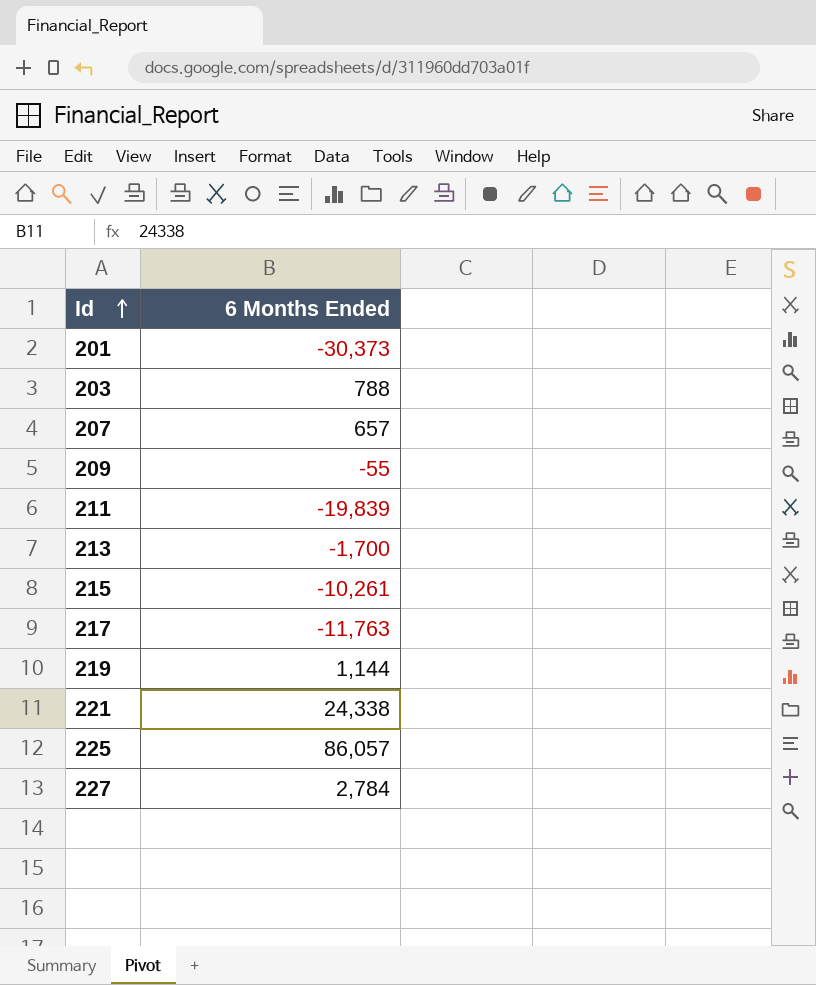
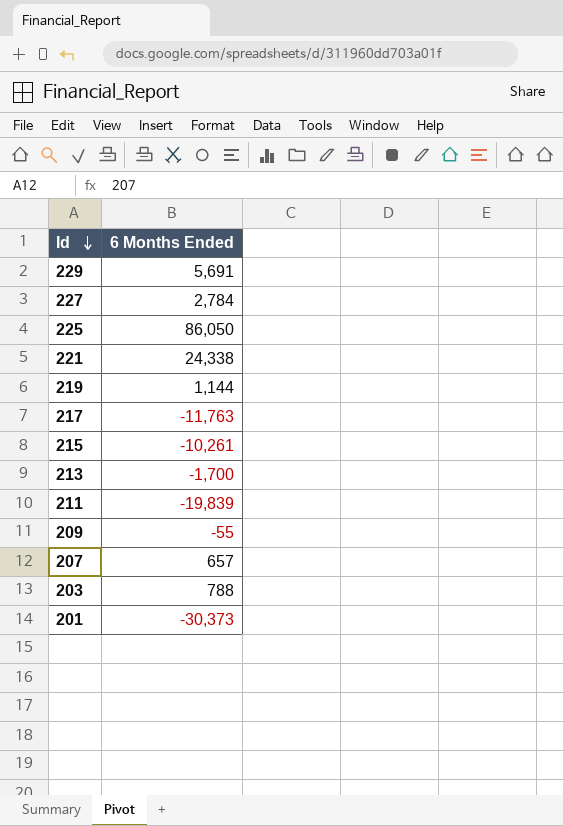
row order: Id ascending -> Id descending
row 229: none -> 5,691
225 | 6 Months Ended: 86,057 -> 86,050

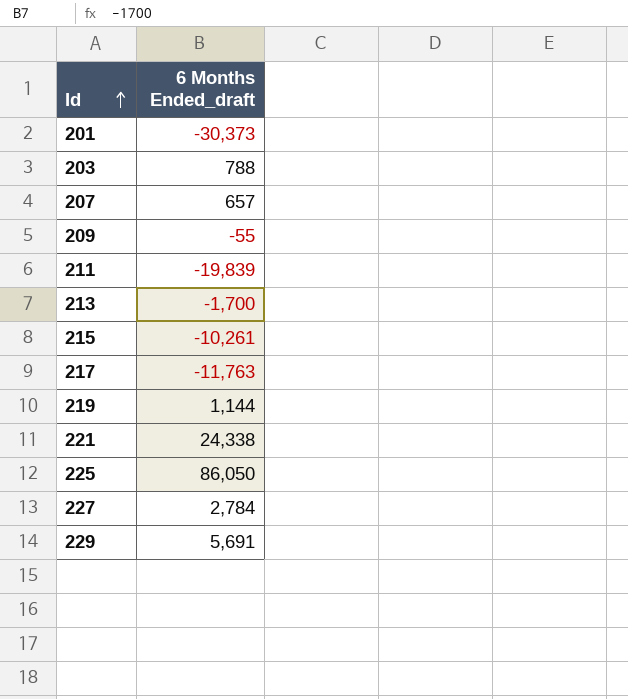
row order: Id descending -> Id ascending
column name: 6 Months Ended -> 6 Months Ended_draft

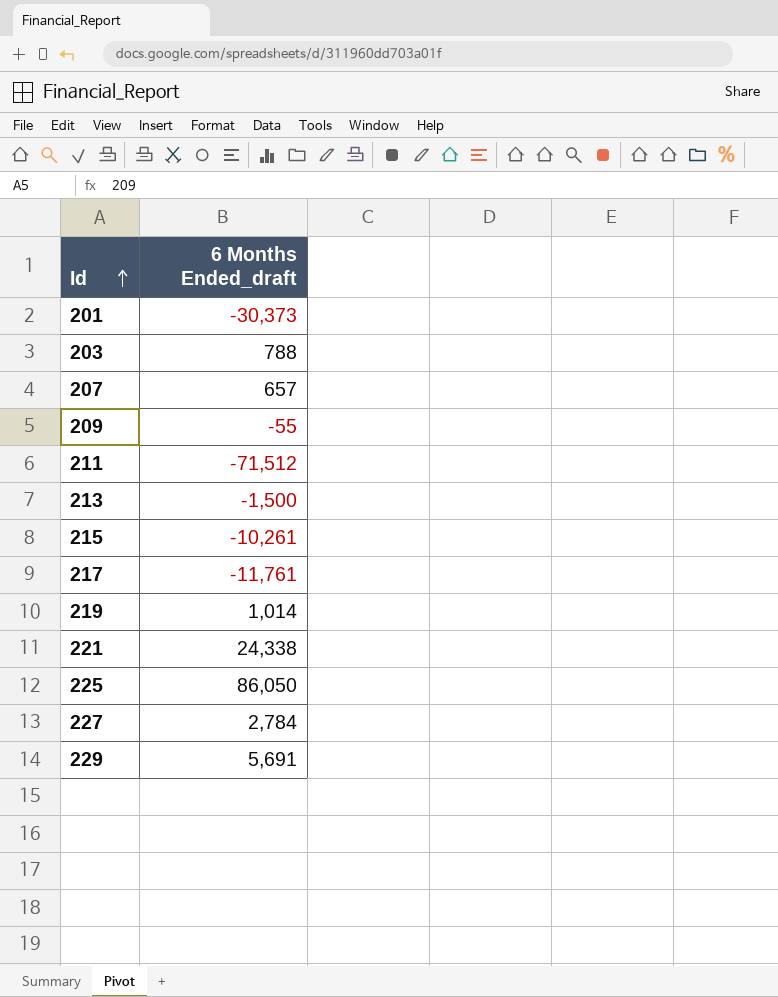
211 | 6 Months Ended_draft: -19,839 -> -71,512
213 | 6 Months Ended_draft: -1,700 -> -1,500
217 | 6 Months Ended_draft: -11,763 -> -11,761
219 | 6 Months Ended_draft: 1,144 -> 1,014

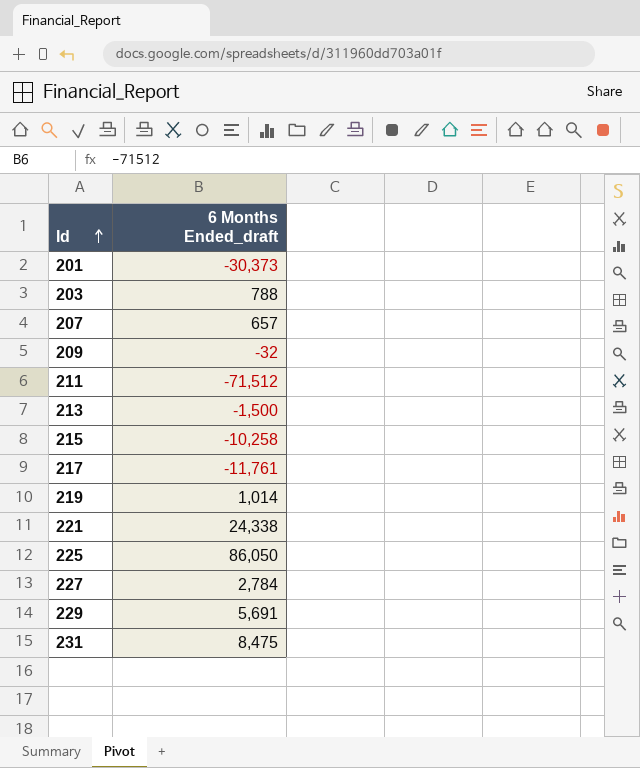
209 | 6 Months Ended_draft: -55 -> -32
215 | 6 Months Ended_draft: -10,261 -> -10,258
row 231: none -> 8,475

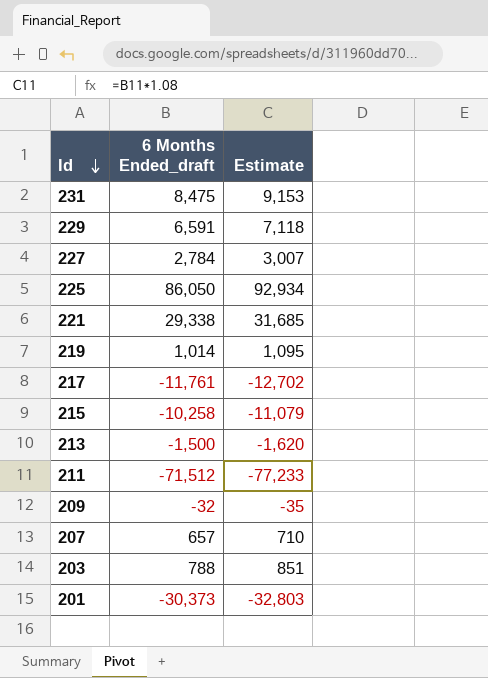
row order: Id ascending -> Id descending
column Estimate | formula: none -> [6 Months Ended_draft] * 1.08
229 | 6 Months Ended_draft: 5,691 -> 6,591
221 | 6 Months Ended_draft: 24,338 -> 29,338

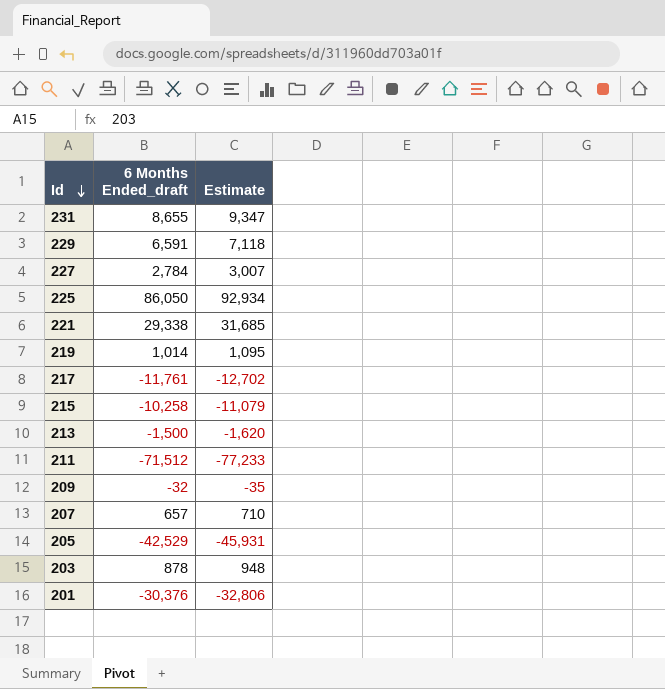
231 | 6 Months Ended_draft: 8,475 -> 8,655
231 | Estimate: 9,153 -> 9,347
row 205: none -> -42,529 | -45,931
203 | 6 Months Ended_draft: 788 -> 878
203 | Estimate: 851 -> 948
201 | 6 Months Ended_draft: -30,373 -> -30,376
201 | Estimate: -32,803 -> -32,806

